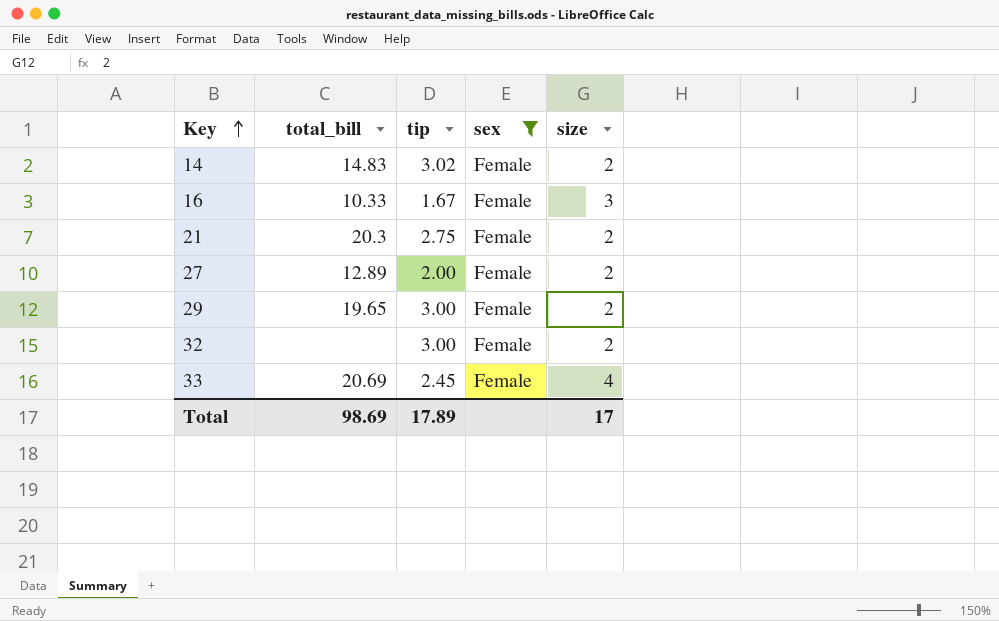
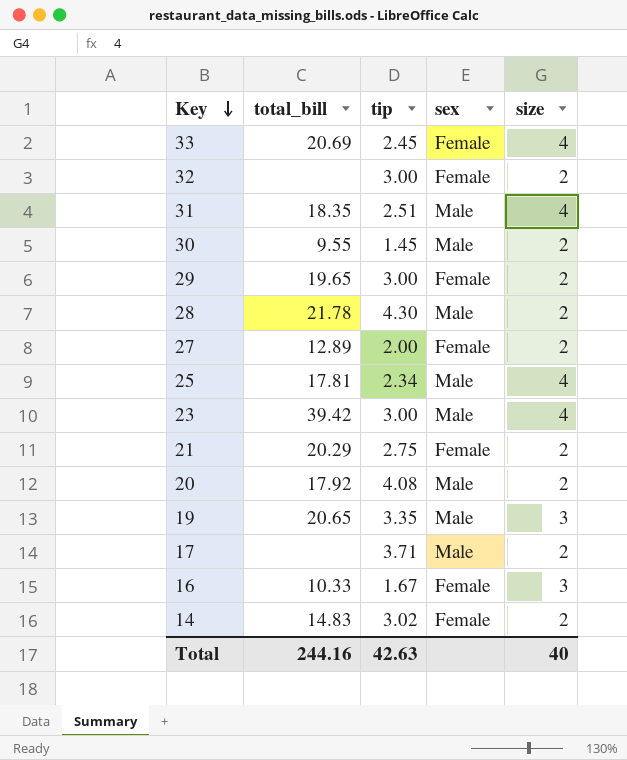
filter: sex = Female -> none
row order: Key ascending -> Key descending
21 | total_bill: 20.3 -> 20.29
Total | total_bill: 98.69 -> 244.16
Total | tip: 17.89 -> 42.63
Total | size: 17 -> 40

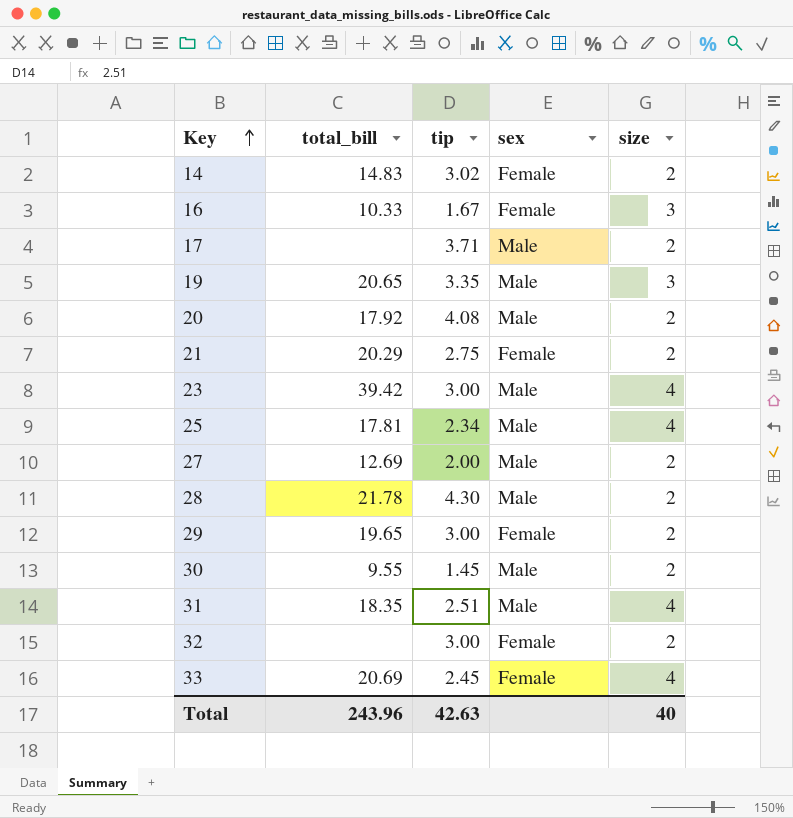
row order: Key descending -> Key ascending
27 | total_bill: 12.89 -> 12.69
27 | sex: Female -> Male
Total | total_bill: 244.16 -> 243.96

